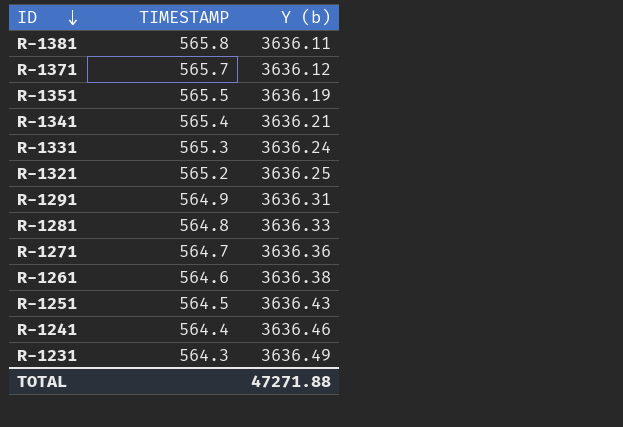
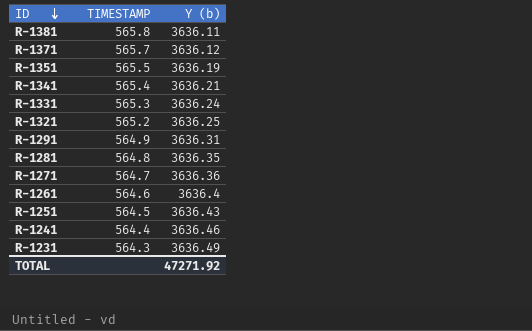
R-1281 | Y (b): 3636.33 -> 3636.35
R-1261 | Y (b): 3636.38 -> 3636.4
TOTAL | Y (b): 47271.88 -> 47271.92

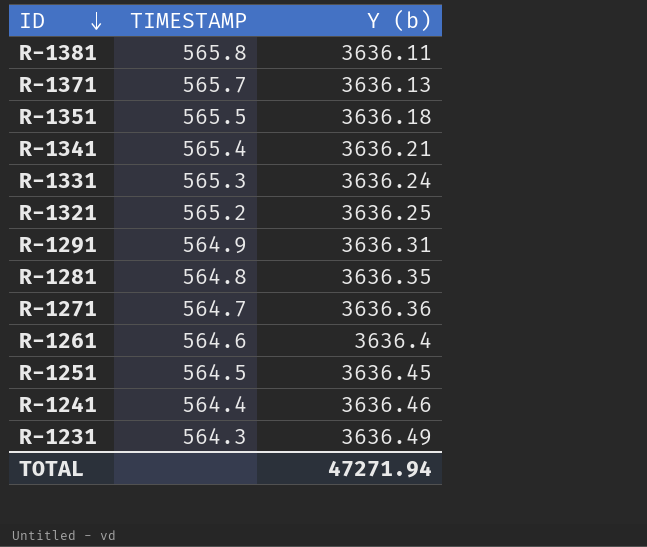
R-1371 | Y (b): 3636.12 -> 3636.13
R-1351 | Y (b): 3636.19 -> 3636.18
R-1251 | Y (b): 3636.43 -> 3636.45
TOTAL | Y (b): 47271.92 -> 47271.94

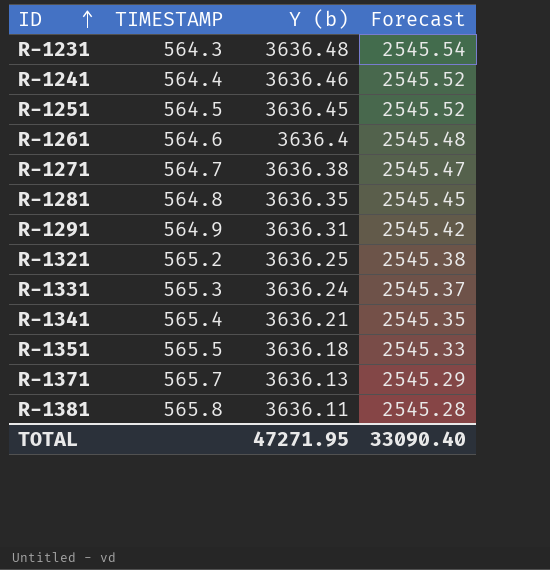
row order: ID descending -> ID ascending
column Forecast | formula: none -> [Y (b)] * 0.7
R-1231 | Y (b): 3636.49 -> 3636.48
R-1271 | Y (b): 3636.36 -> 3636.38
TOTAL | Y (b): 47271.94 -> 47271.95

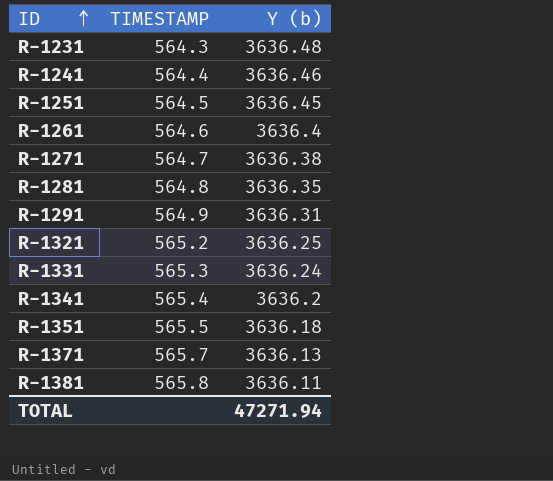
column Forecast | formula: [Y (b)] * 0.7 -> none
R-1341 | Y (b): 3636.21 -> 3636.2
TOTAL | Y (b): 47271.95 -> 47271.94

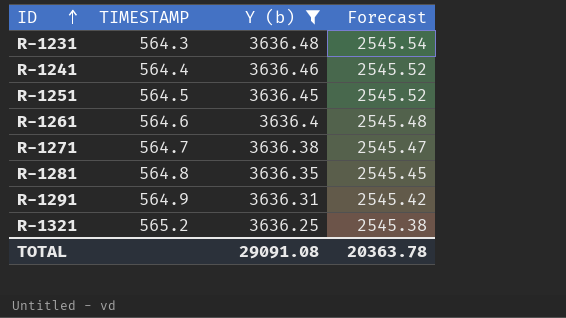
filter: none -> Y (b) >= 3636.25
column Forecast | formula: none -> [Y (b)] * 0.7
TOTAL | Y (b): 47271.94 -> 29091.08

